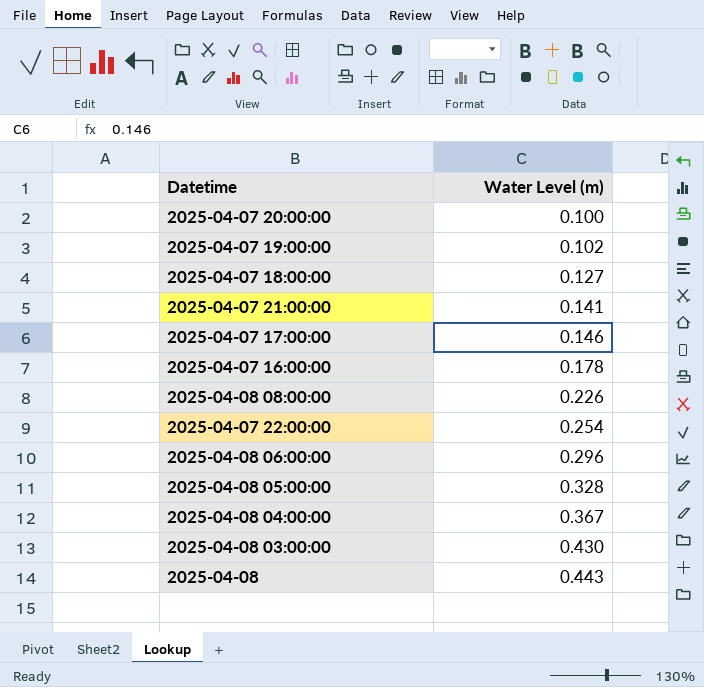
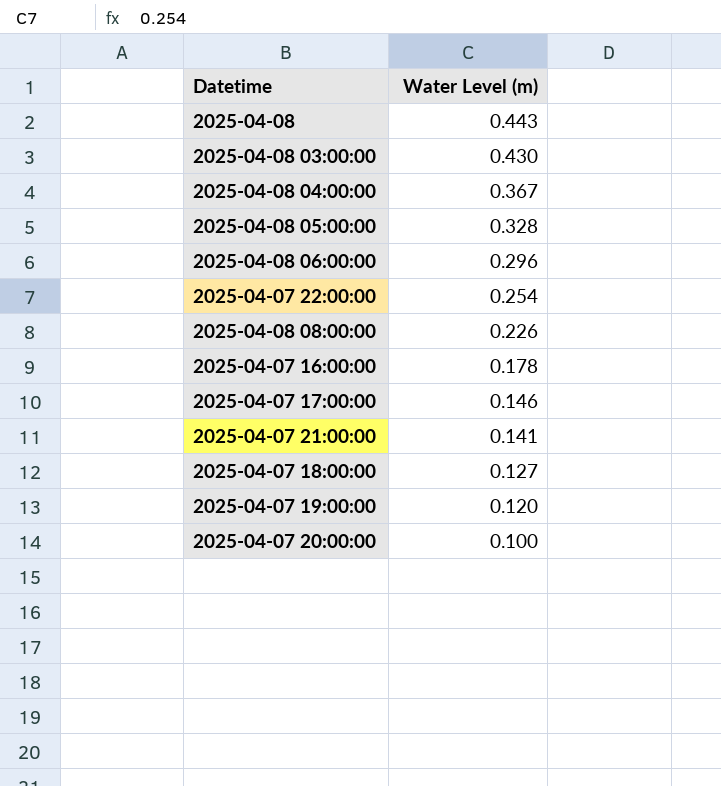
row order: Water Level (m) ascending -> Water Level (m) descending
2025-04-07 19:00:00 | Water Level (m): 0.102 -> 0.120

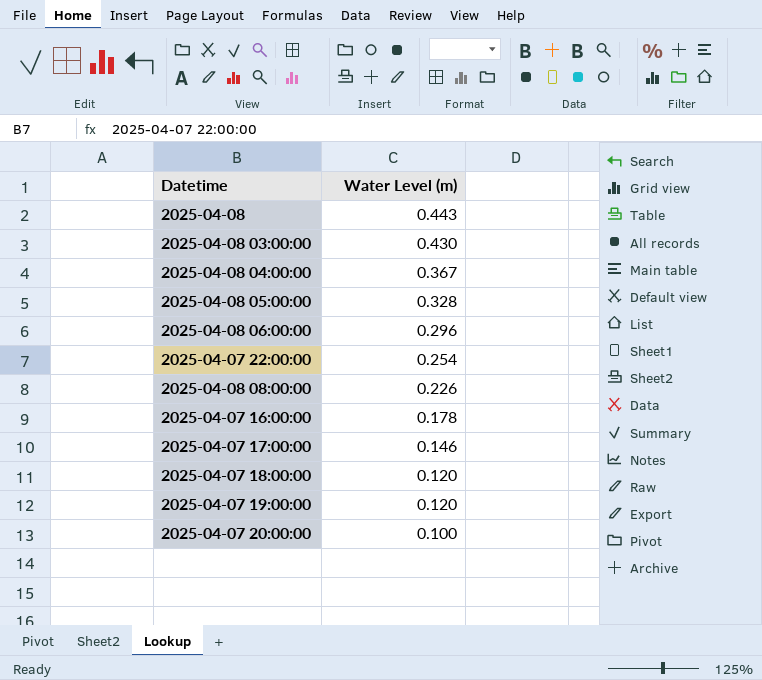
row 2025-04-07 21:00:00: 0.141 -> none
2025-04-07 18:00:00 | Water Level (m): 0.127 -> 0.120

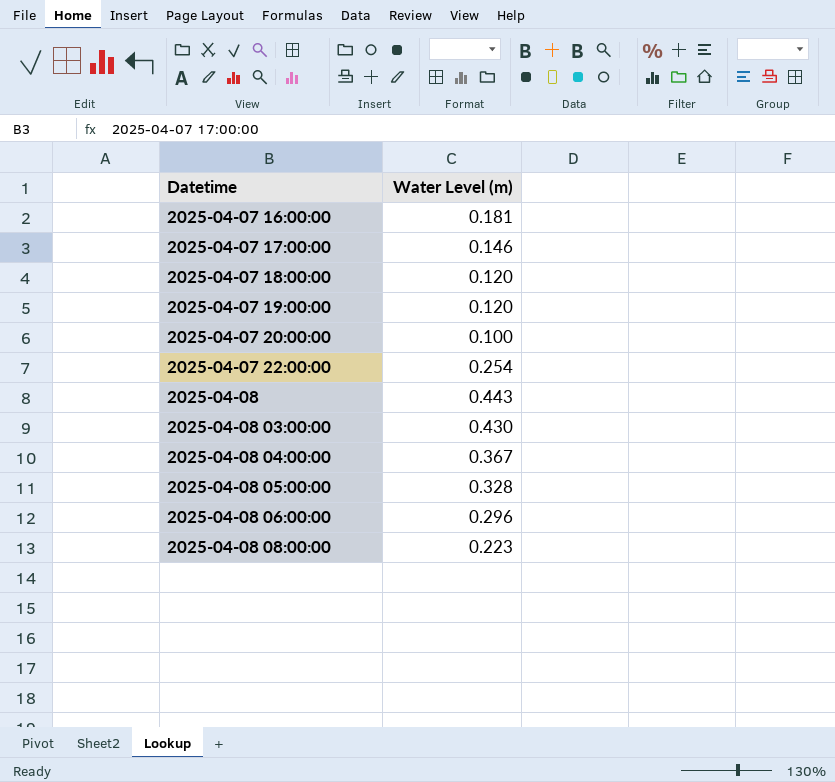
row order: Water Level (m) descending -> Datetime ascending
2025-04-07 16:00:00 | Water Level (m): 0.178 -> 0.181
2025-04-08 08:00:00 | Water Level (m): 0.226 -> 0.223

